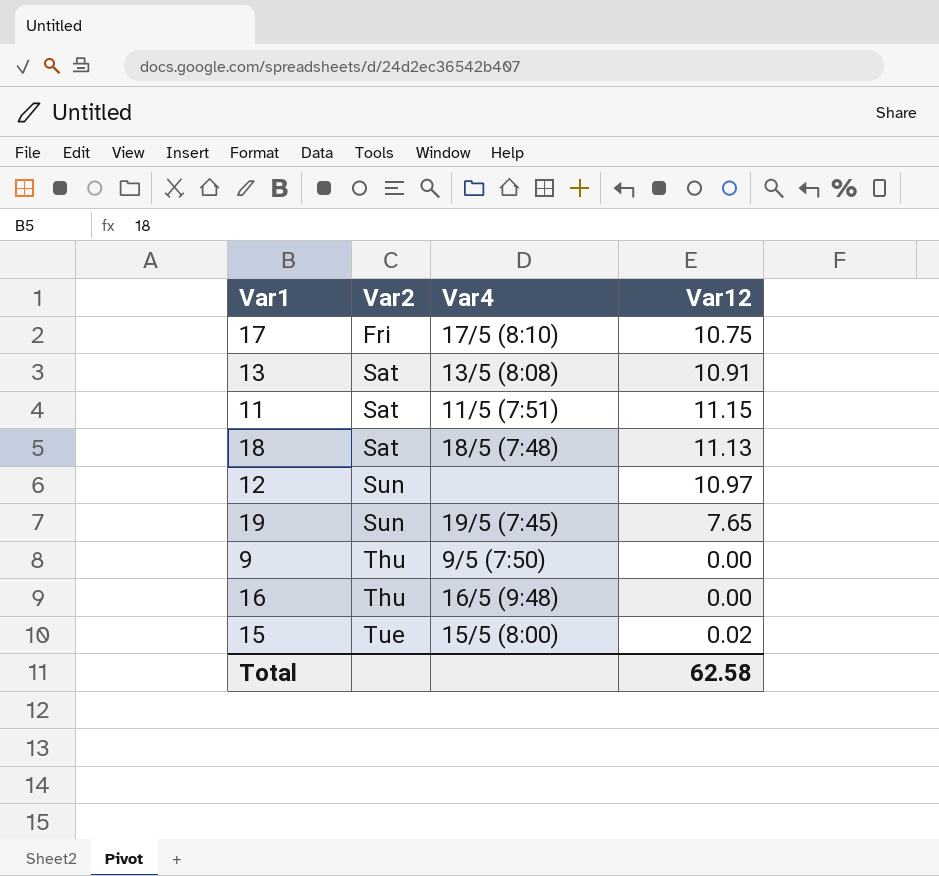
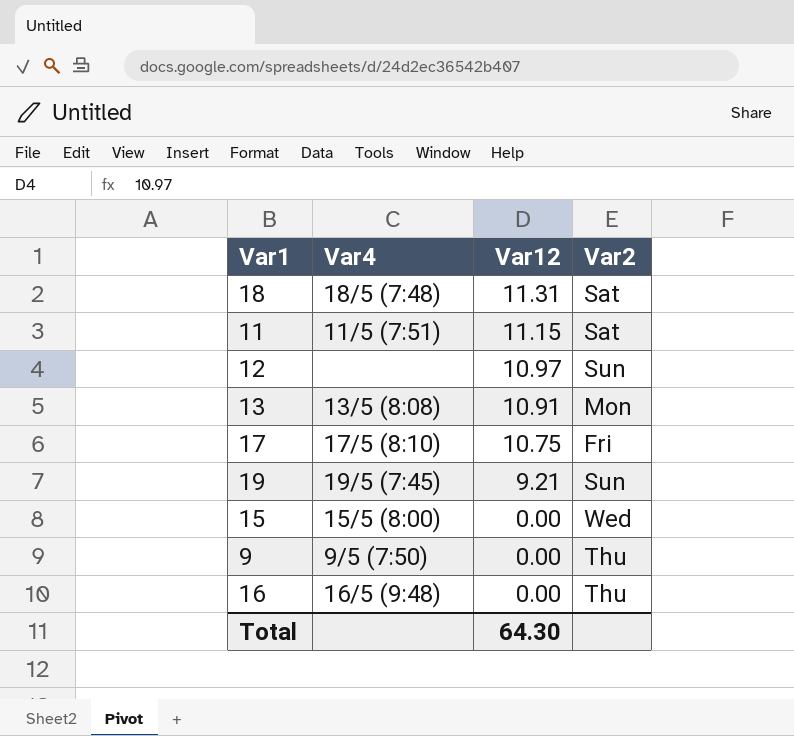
row order: Var2 ascending -> Var12 descending
column Var2 | position: 2 -> 4
18 | Var12: 11.13 -> 11.31
13 | Var2: Sat -> Mon
19 | Var12: 7.65 -> 9.21
15 | Var12: 0.02 -> 0.00
15 | Var2: Tue -> Wed
Total | Var12: 62.58 -> 64.30

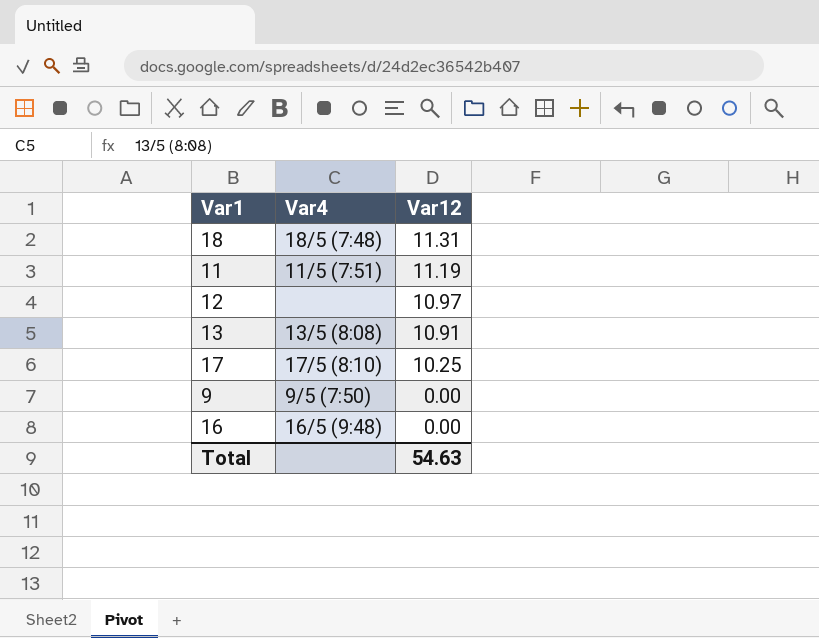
column Var2 | position: 4 -> none
row 19: 19/5 (7:45) | 9.21 | Sun -> none
row 15: 15/5 (8:00) | 0.00 | Wed -> none
11 | Var12: 11.15 -> 11.19
17 | Var12: 10.75 -> 10.25
Total | Var12: 64.30 -> 54.63

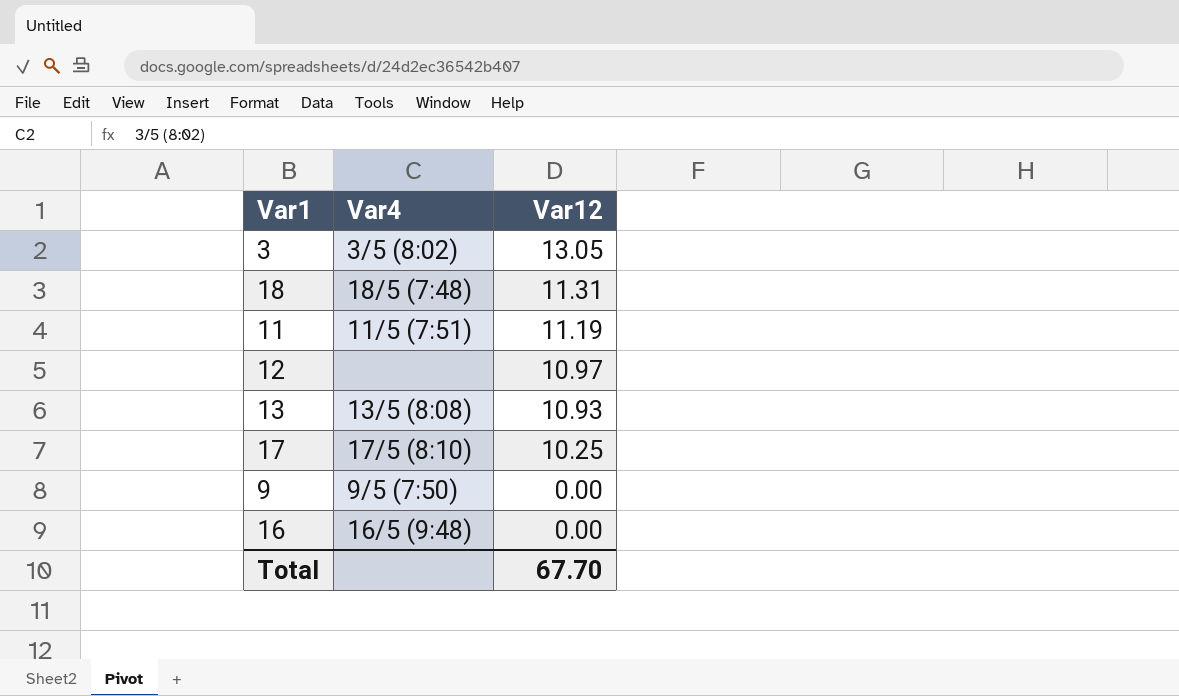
row 3: none -> 3/5 (8:02) | 13.05
13 | Var12: 10.91 -> 10.93
Total | Var12: 54.63 -> 67.70

